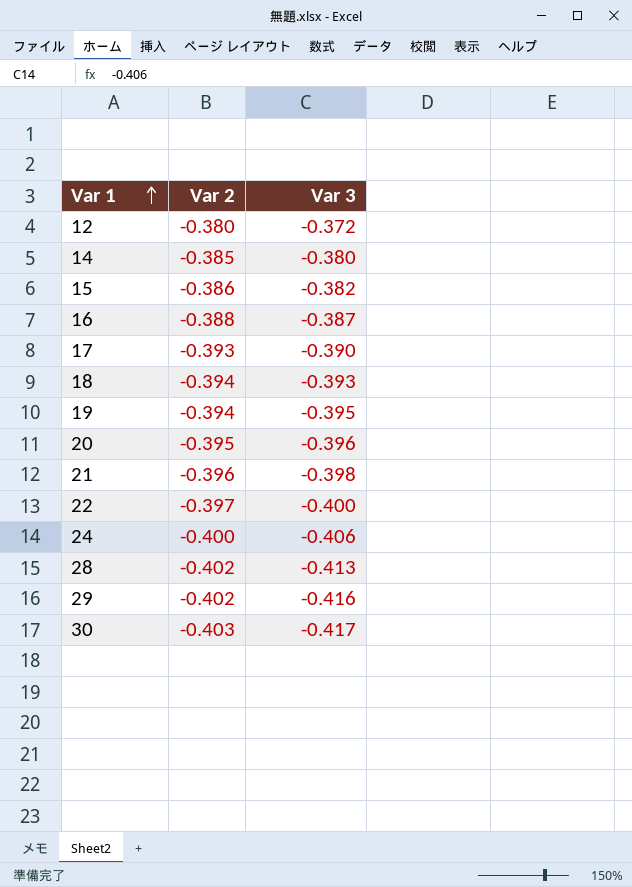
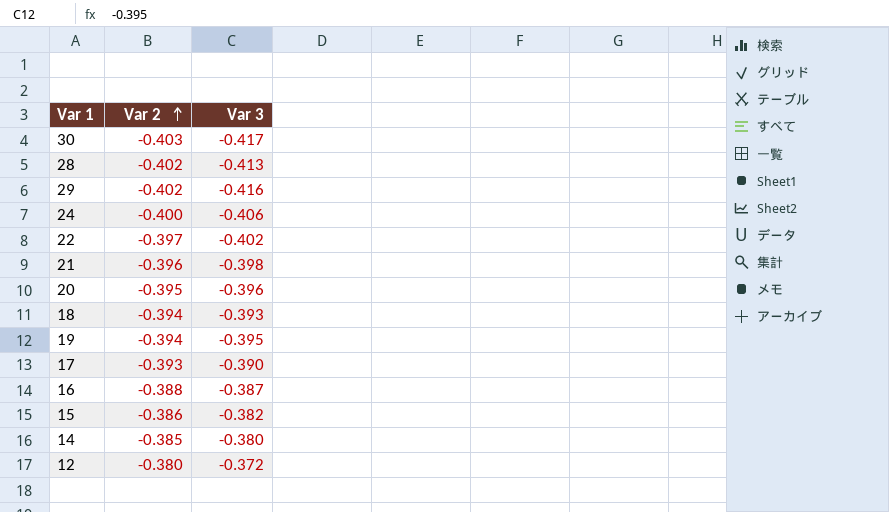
row order: Var 1 ascending -> Var 2 ascending
22 | Var 3: -0.400 -> -0.402

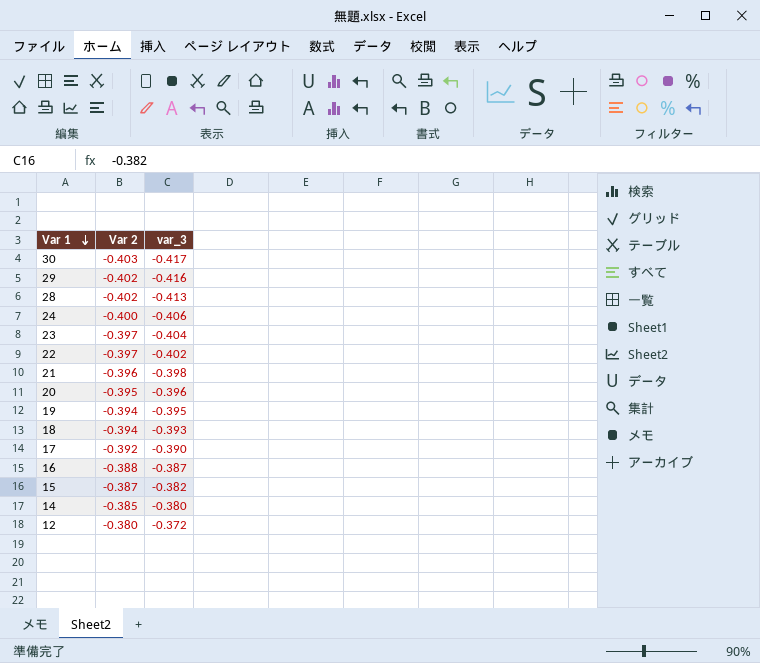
row order: Var 2 ascending -> Var 1 descending
column name: Var 3 -> var_3
row 23: none -> -0.397 | -0.404
17 | Var 2: -0.393 -> -0.392
15 | Var 2: -0.386 -> -0.387

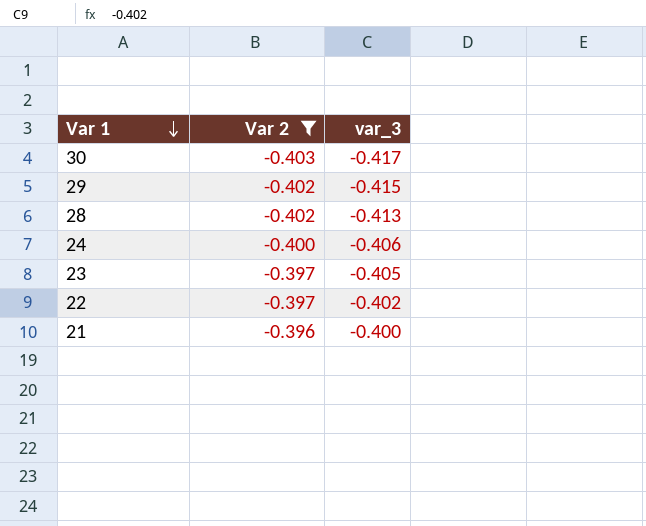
filter: none -> Var 2 <= -0.396
29 | var_3: -0.416 -> -0.415
23 | var_3: -0.404 -> -0.405
21 | var_3: -0.398 -> -0.400

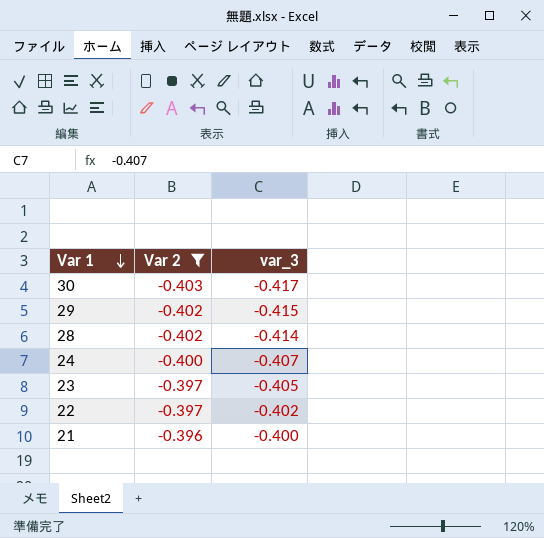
28 | var_3: -0.413 -> -0.414
24 | var_3: -0.406 -> -0.407

